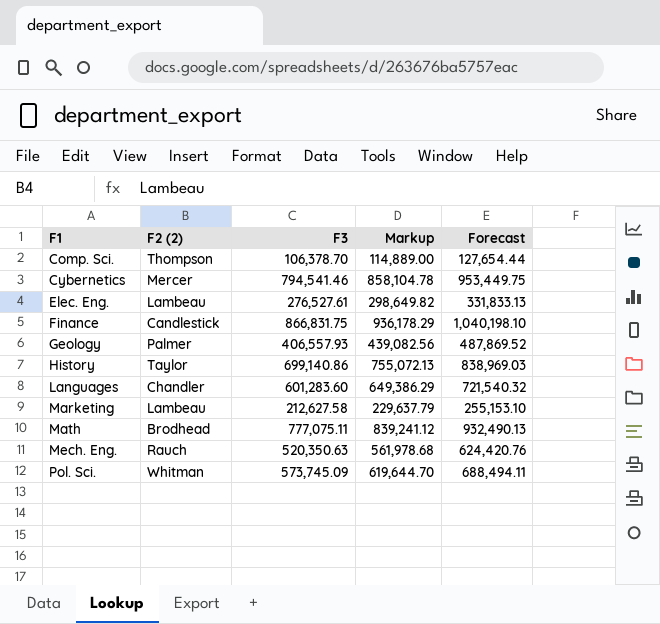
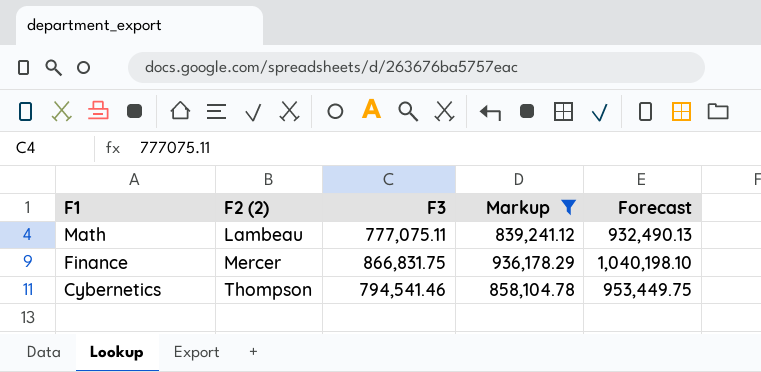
filter: none -> Markup >= 839,241.12
row order: F1 ascending -> F1 descending
Math | F2 (2): Brodhead -> Lambeau
Finance | F2 (2): Candlestick -> Mercer
Cybernetics | F2 (2): Mercer -> Thompson

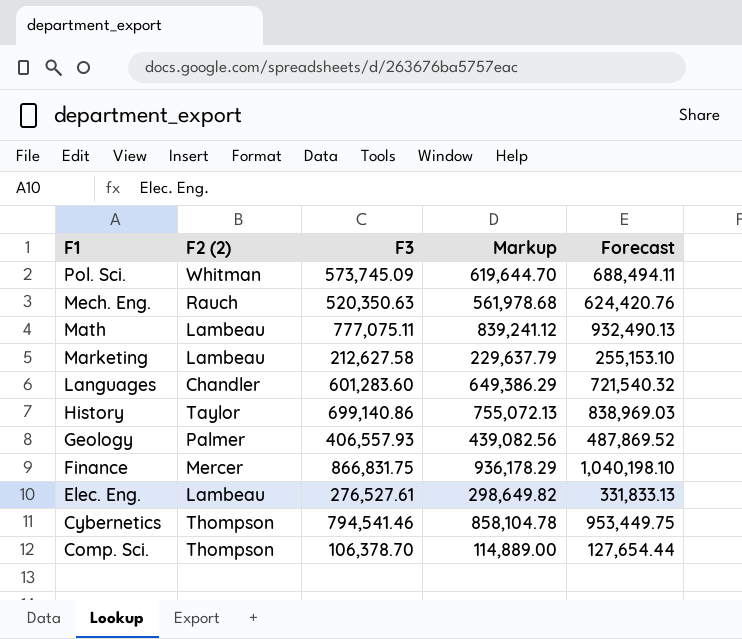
filter: Markup >= 839,241.12 -> none

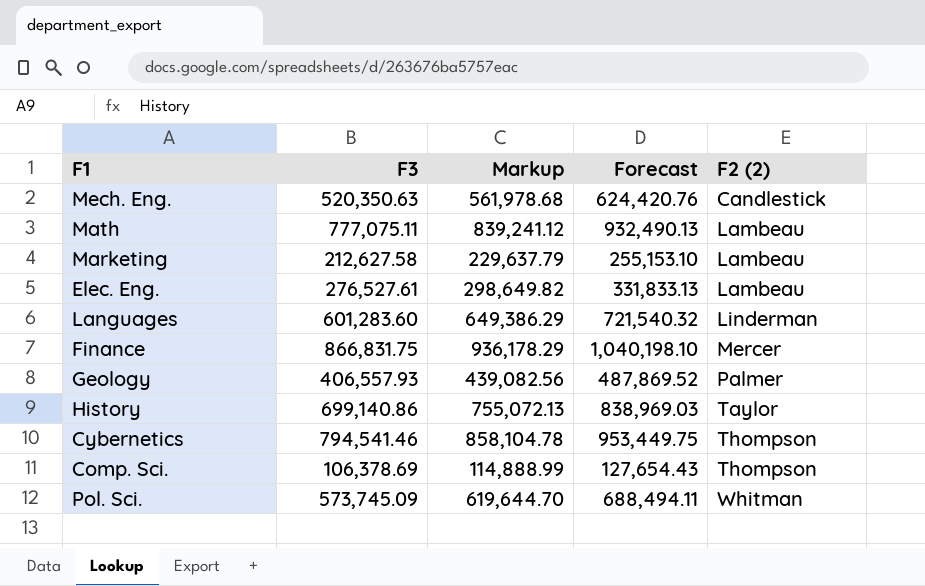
row order: F1 descending -> F2 (2) ascending
column F2 (2) | position: 2 -> 5
Mech. Eng. | F2 (2): Rauch -> Candlestick
Languages | F2 (2): Chandler -> Linderman
Comp. Sci. | F3: 106,378.70 -> 106,378.69
Comp. Sci. | Markup: 114,889.00 -> 114,888.99
Comp. Sci. | Forecast: 127,654.44 -> 127,654.43

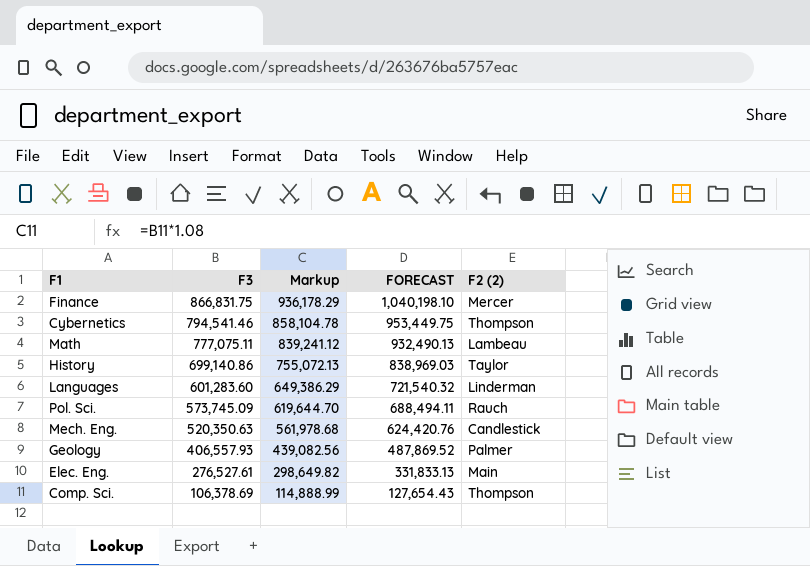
row order: F2 (2) ascending -> F3 descending
column name: Forecast -> FORECAST
row Marketing: 212,627.58 | 229,637.79 | 255,153.10 | Lambeau -> none
Pol. Sci. | F2 (2): Whitman -> Rauch
Elec. Eng. | F2 (2): Lambeau -> Main

